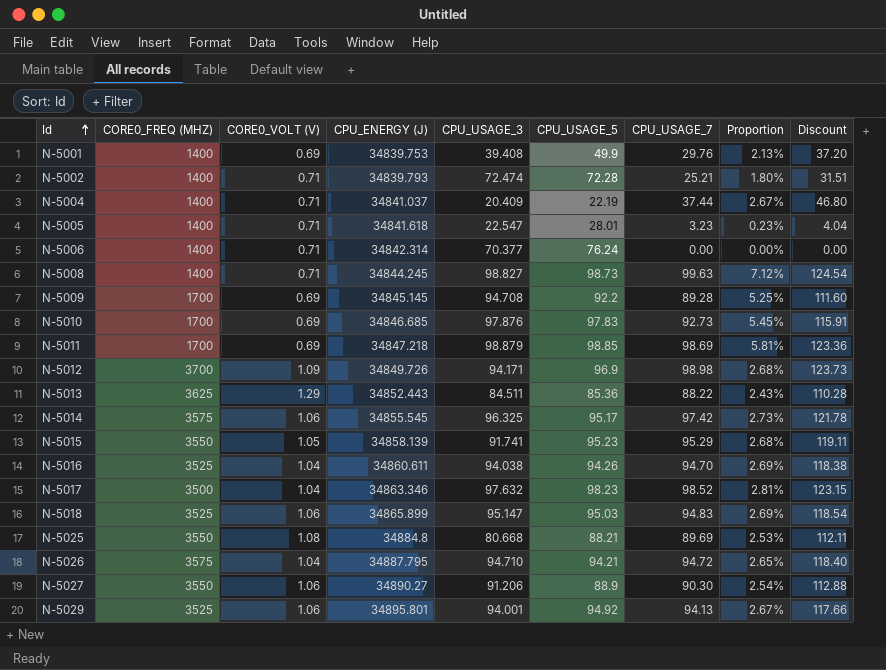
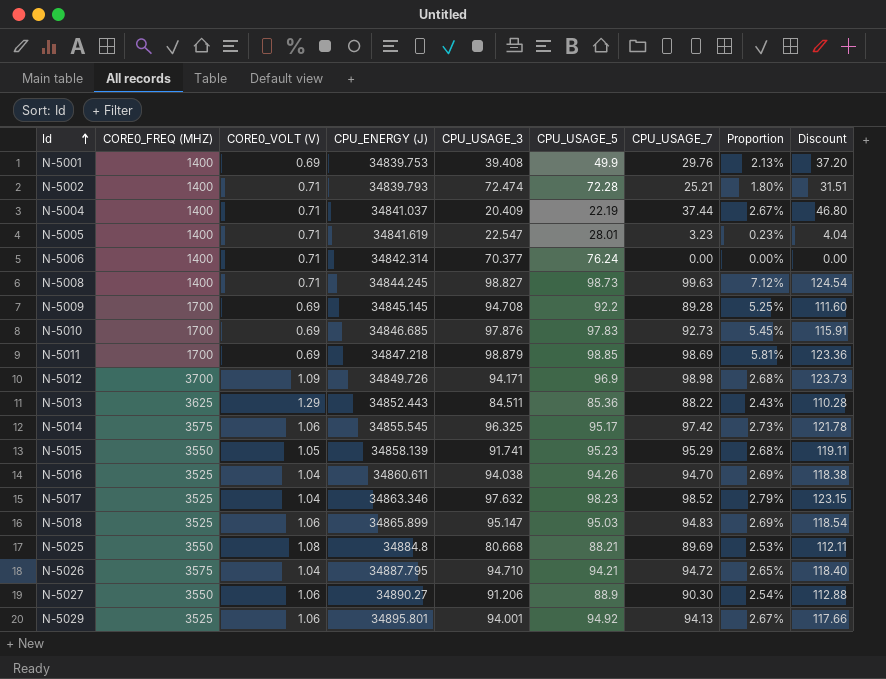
N-5005 | CPU_ENERGY (J): 34841.618 -> 34841.619
N-5017 | CORE0_FREQ (MHZ): 3500 -> 3525
N-5017 | Proportion: 2.81% -> 2.79%

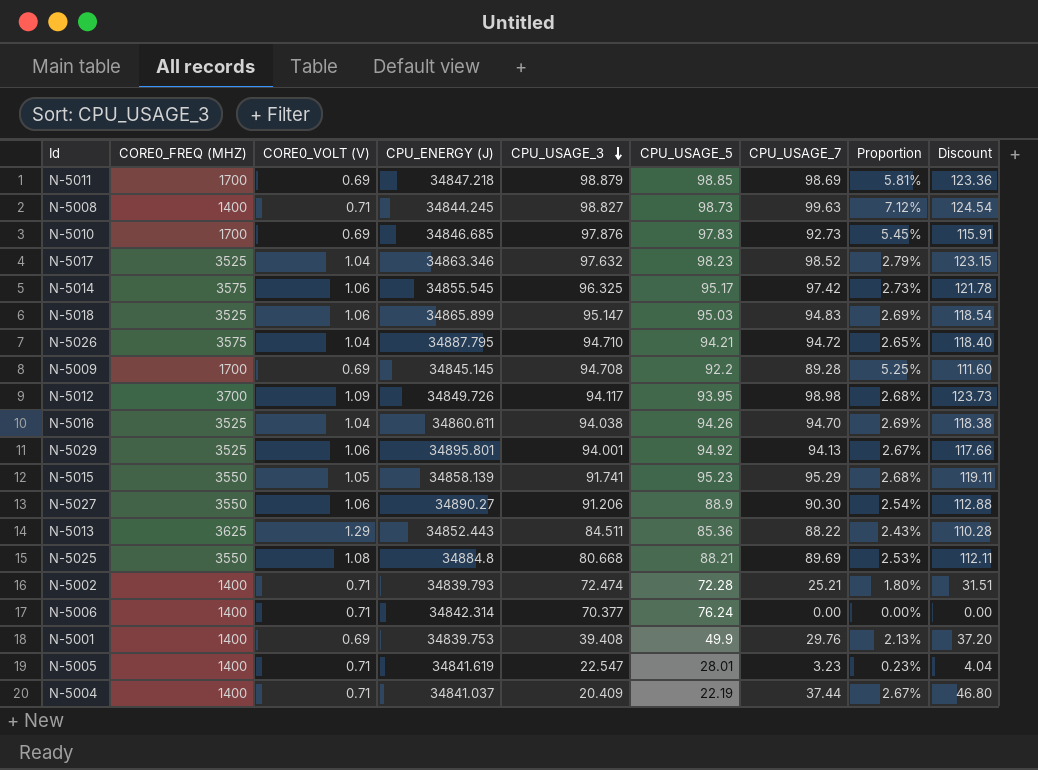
row order: Id ascending -> CPU_USAGE_3 descending
N-5012 | CPU_USAGE_3: 94.171 -> 94.117
N-5012 | CPU_USAGE_5: 96.9 -> 93.95

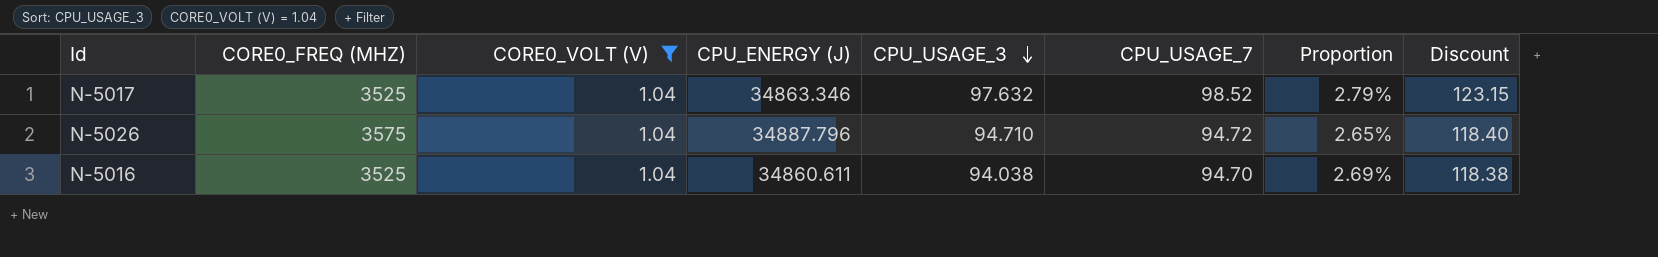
filter: none -> CORE0_VOLT (V) = 1.04
column CPU_USAGE_5 | position: 6 -> none
N-5026 | CPU_ENERGY (J): 34887.795 -> 34887.796

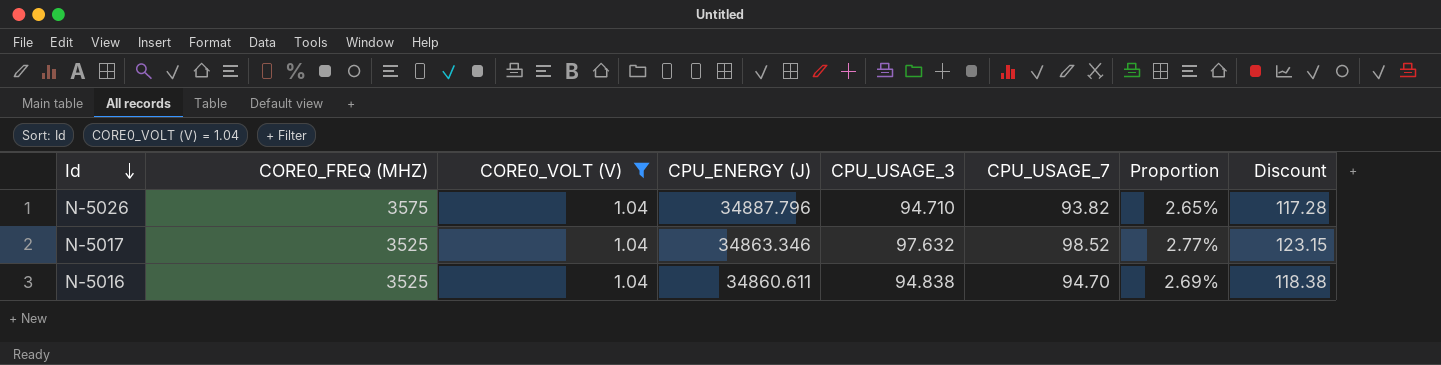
row order: CPU_USAGE_3 descending -> Id descending
column Proportion | formula: [CPU_USAGE_7] / [CORE0_FREQ (MHZ)] -> [CPU_USAGE_3] / [CORE0_FREQ (MHZ)]
N-5026 | CPU_USAGE_7: 94.72 -> 93.82
N-5026 | Discount: 118.40 -> 117.28
N-5016 | CPU_USAGE_3: 94.038 -> 94.838

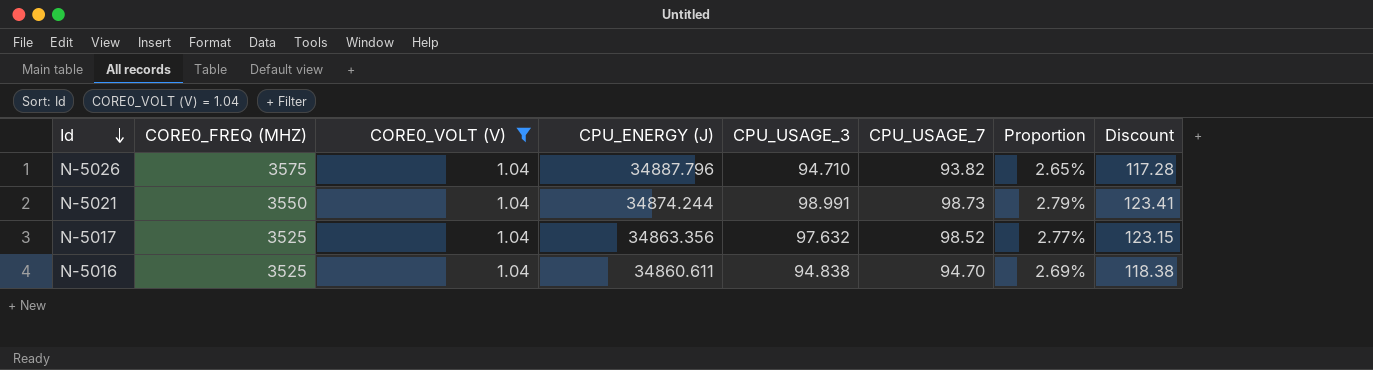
row N-5021: none -> 3550 | 1.04 | 34874.244 | 98.991 | 98.73 | 2.79% | 123.41
N-5017 | CPU_ENERGY (J): 34863.346 -> 34863.356

